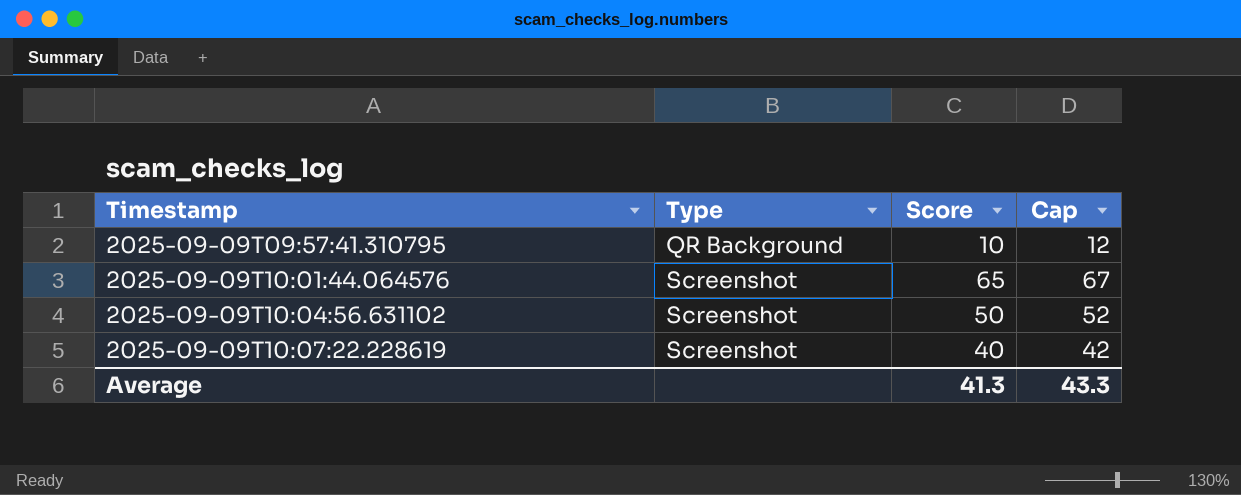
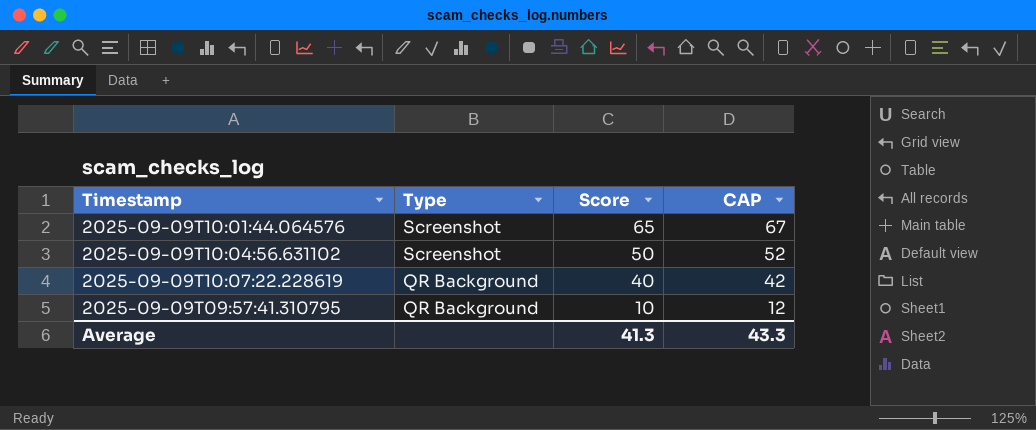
row order: Timestamp ascending -> Type descending
column name: Cap -> CAP
2025-09-09T10:07:22.228619 | Type: Screenshot -> QR Background

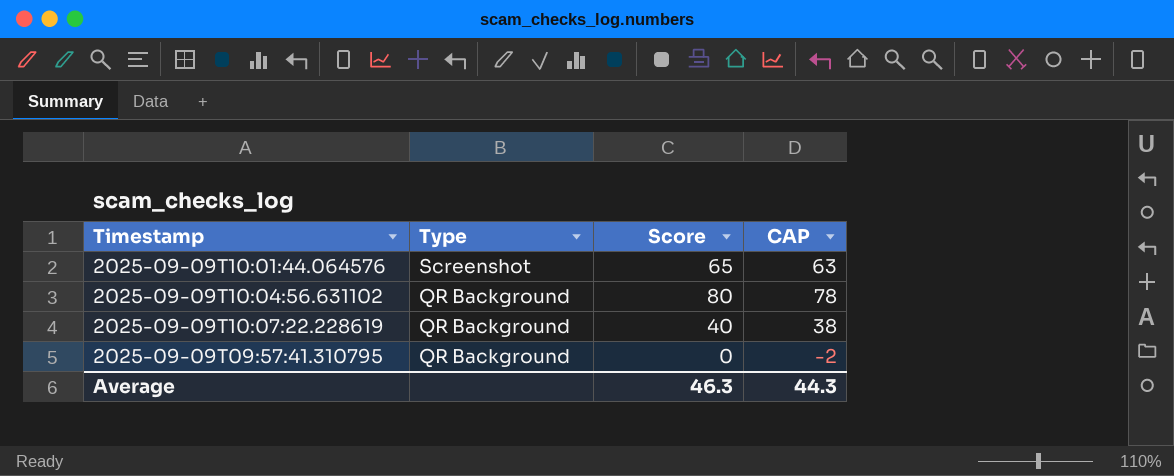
column CAP | formula: [Score] + 2 -> [Score] - 2
2025-09-09T10:04:56.631102 | Type: Screenshot -> QR Background
2025-09-09T10:04:56.631102 | Score: 50 -> 80
2025-09-09T09:57:41.310795 | Score: 10 -> 0
Average | Score: 41.3 -> 46.3
Average | CAP: 43.3 -> 44.3

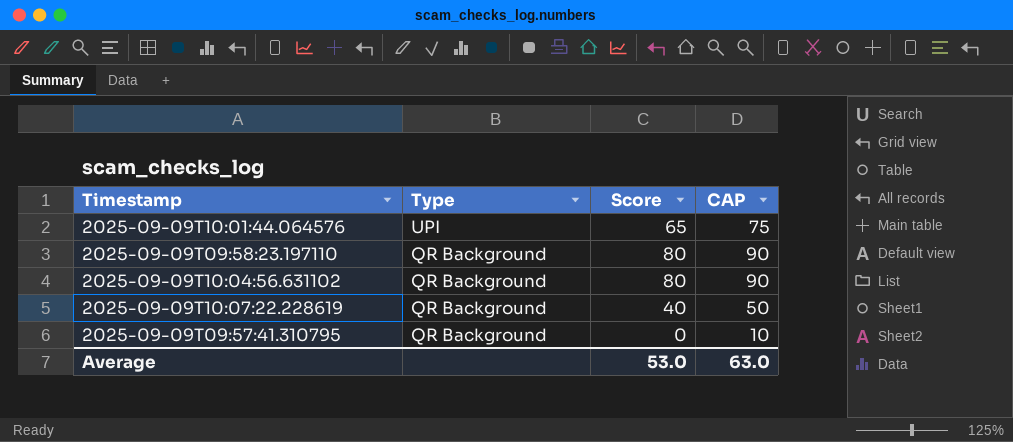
column CAP | formula: [Score] - 2 -> [Score] + 10
2025-09-09T10:01:44.064576 | Type: Screenshot -> UPI
row 2025-09-09T09:58:23.197110: none -> QR Background | 80 | 90
Average | Score: 46.3 -> 53.0
Average | CAP: 44.3 -> 63.0

